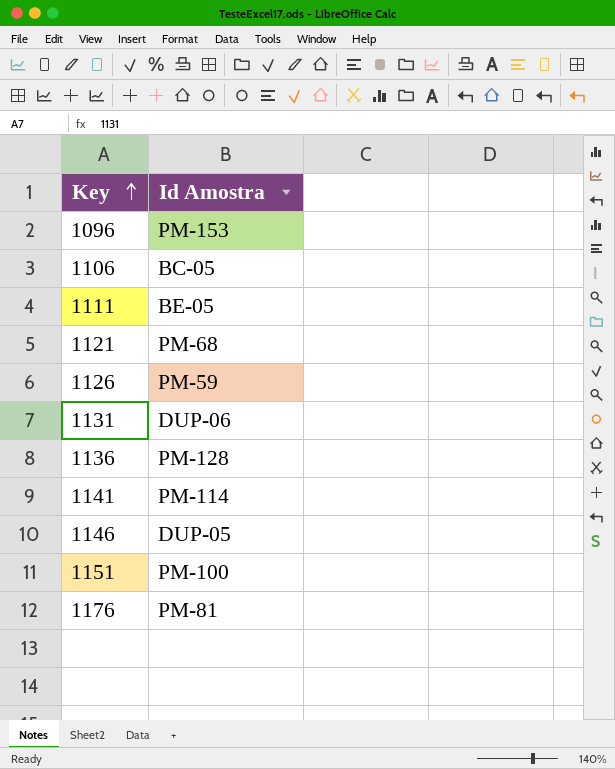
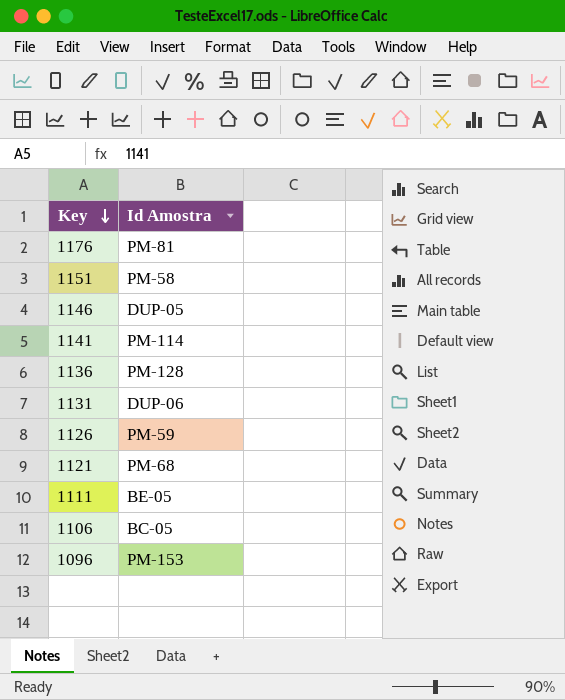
row order: Key ascending -> Key descending
1151 | Id Amostra: PM-100 -> PM-58

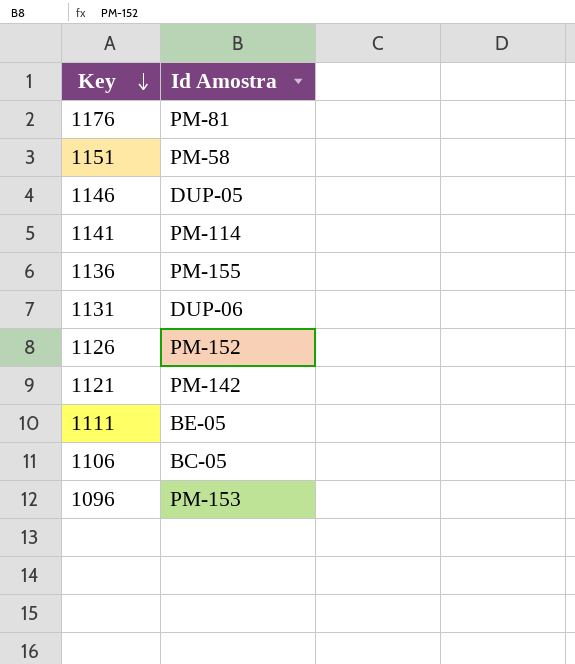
1136 | Id Amostra: PM-128 -> PM-155
1126 | Id Amostra: PM-59 -> PM-152
1121 | Id Amostra: PM-68 -> PM-142

